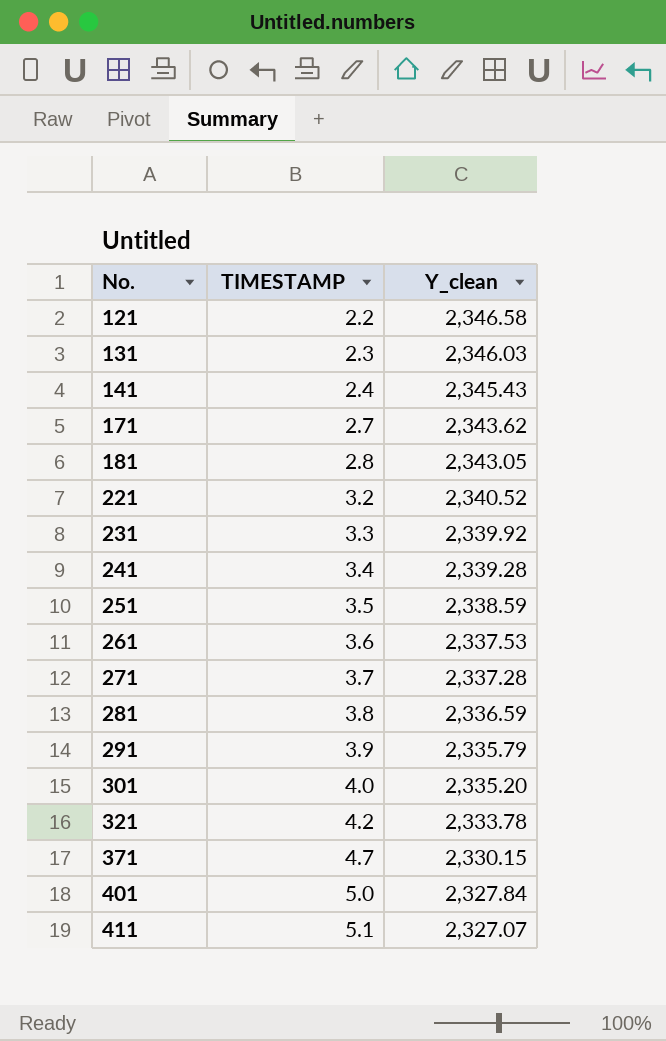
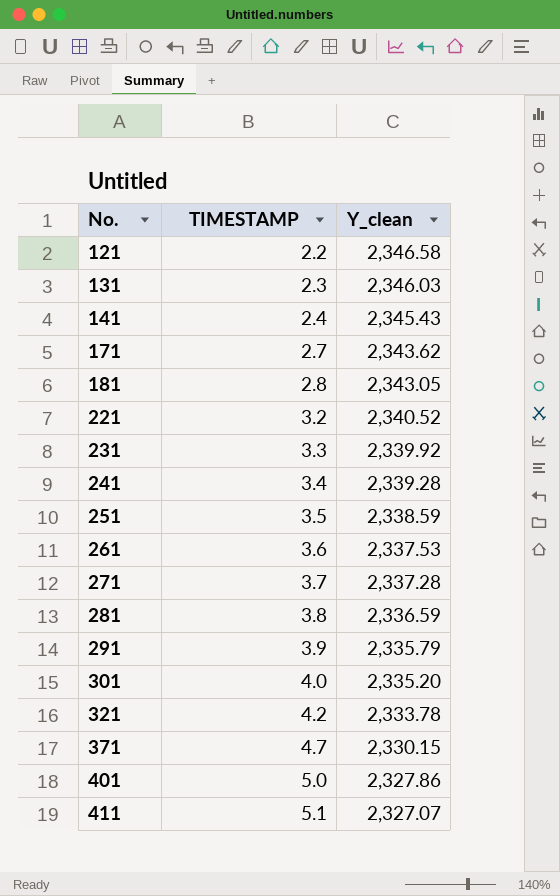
401 | Y_clean: 2,327.84 -> 2,327.86

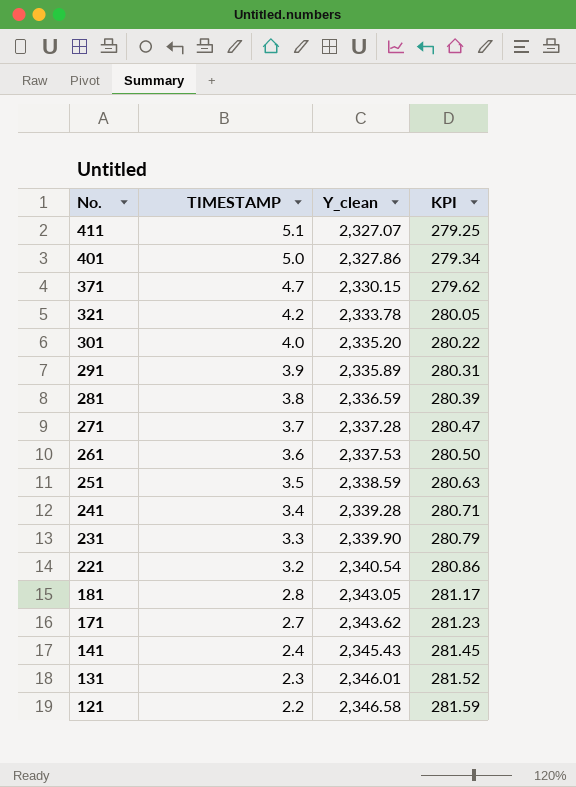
row order: No. ascending -> No. descending
column KPI | formula: none -> [Y_clean] * 0.12
291 | Y_clean: 2,335.79 -> 2,335.89
231 | Y_clean: 2,339.92 -> 2,339.90
221 | Y_clean: 2,340.52 -> 2,340.54
131 | Y_clean: 2,346.03 -> 2,346.01

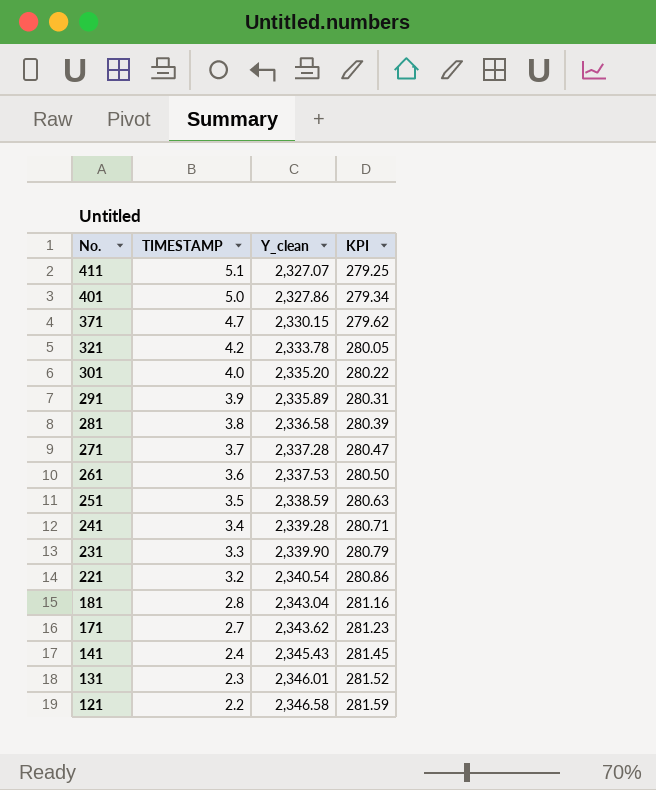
281 | Y_clean: 2,336.59 -> 2,336.58
181 | Y_clean: 2,343.05 -> 2,343.04
181 | KPI: 281.17 -> 281.16

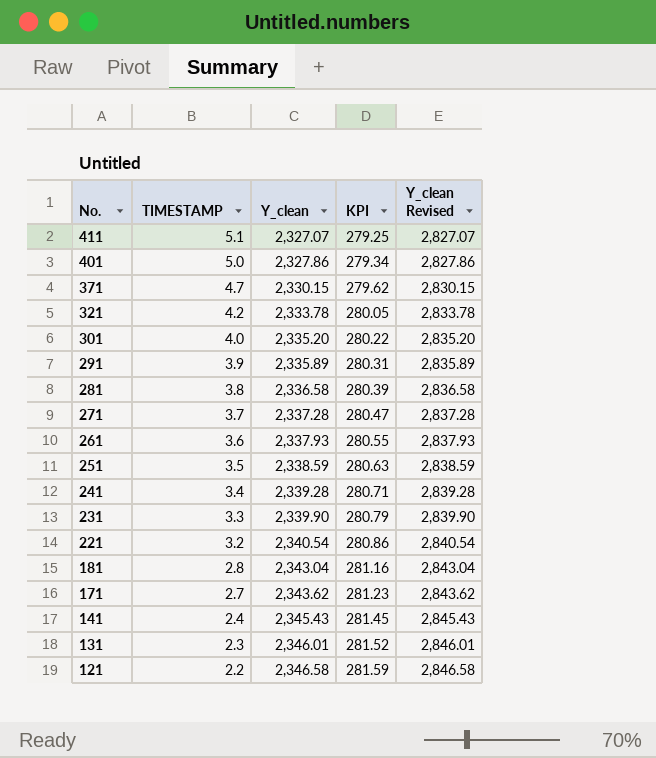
column Y_clean Revised | formula: none -> [Y_clean] + 500
261 | Y_clean: 2,337.53 -> 2,337.93
261 | KPI: 280.50 -> 280.55

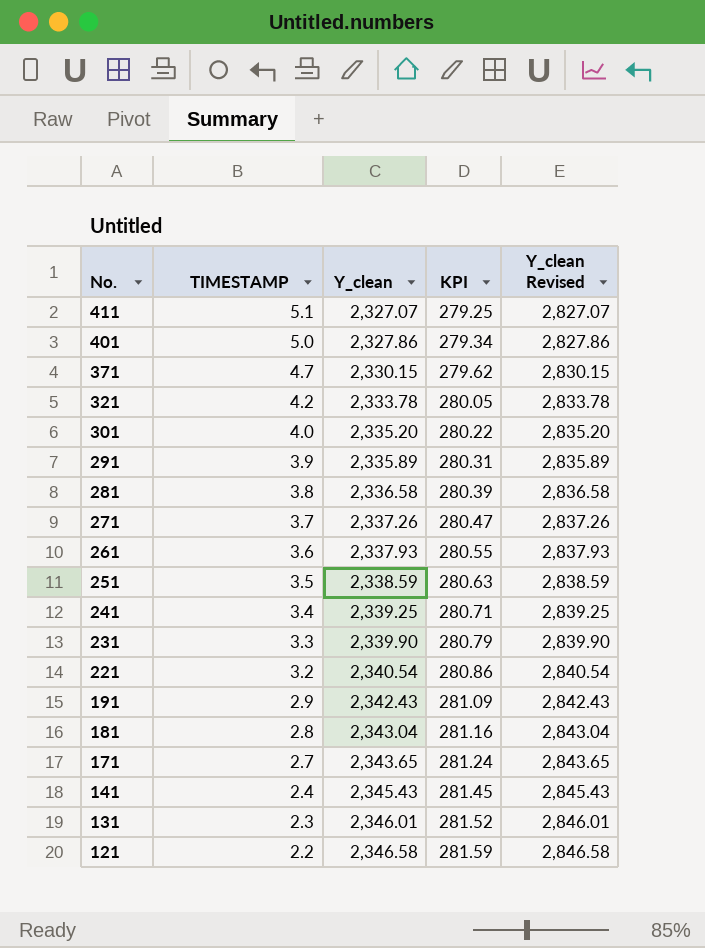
271 | Y_clean: 2,337.28 -> 2,337.26
271 | Y_clean Revised: 2,837.28 -> 2,837.26
241 | Y_clean: 2,339.28 -> 2,339.25
241 | Y_clean Revised: 2,839.28 -> 2,839.25
row 191: none -> 2.9 | 2,342.43 | 281.09 | 2,842.43
171 | Y_clean: 2,343.62 -> 2,343.65
171 | KPI: 281.23 -> 281.24
171 | Y_clean Revised: 2,843.62 -> 2,843.65

